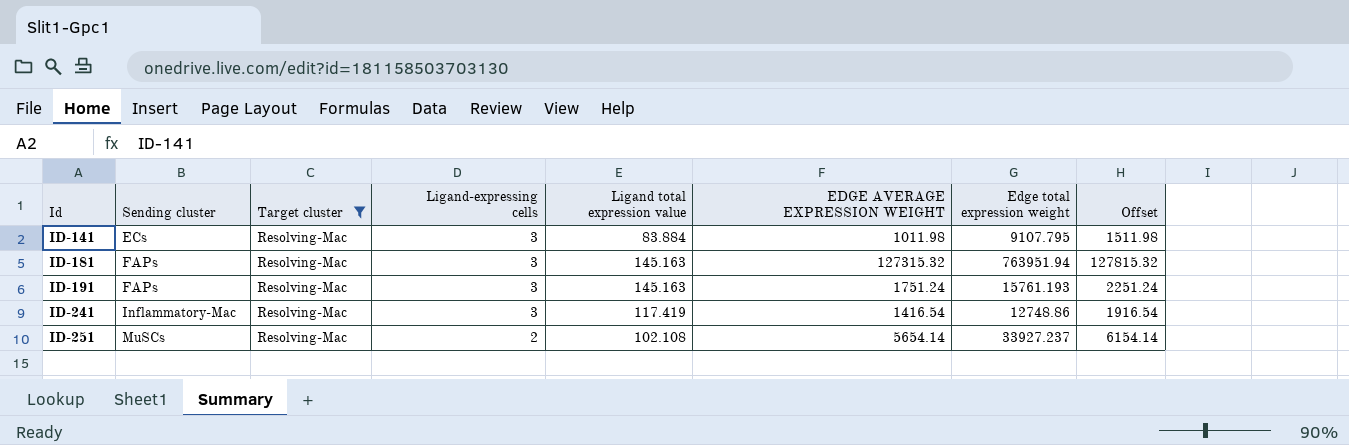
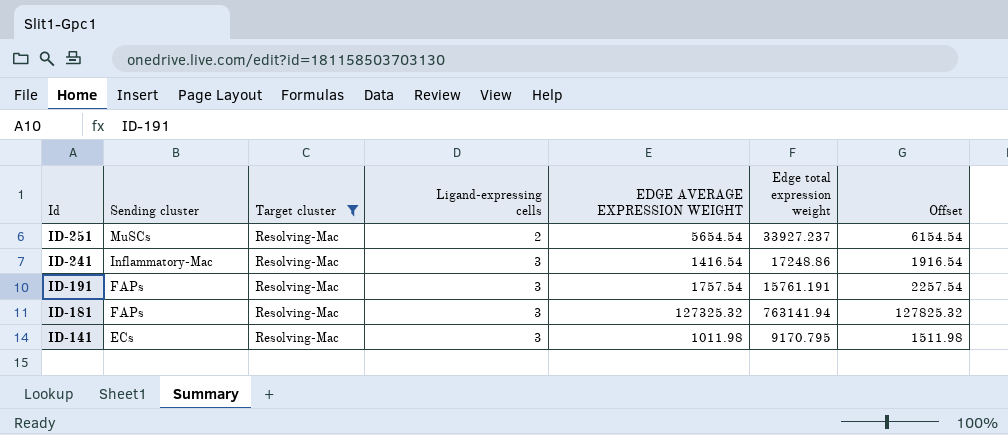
row order: Id ascending -> Id descending
column Ligand total expression value | position: 5 -> none
ID-251 | EDGE AVERAGE EXPRESSION WEIGHT: 5654.14 -> 5654.54
ID-251 | Offset: 6154.14 -> 6154.54
ID-241 | Edge total expression weight: 12748.86 -> 17248.86
ID-191 | EDGE AVERAGE EXPRESSION WEIGHT: 1751.24 -> 1757.54
ID-191 | Edge total expression weight: 15761.193 -> 15761.191
ID-191 | Offset: 2251.24 -> 2257.54
ID-181 | EDGE AVERAGE EXPRESSION WEIGHT: 127315.32 -> 127325.32
ID-181 | Edge total expression weight: 763951.94 -> 763141.94
ID-181 | Offset: 127815.32 -> 127825.32
ID-141 | Edge total expression weight: 9107.795 -> 9170.795

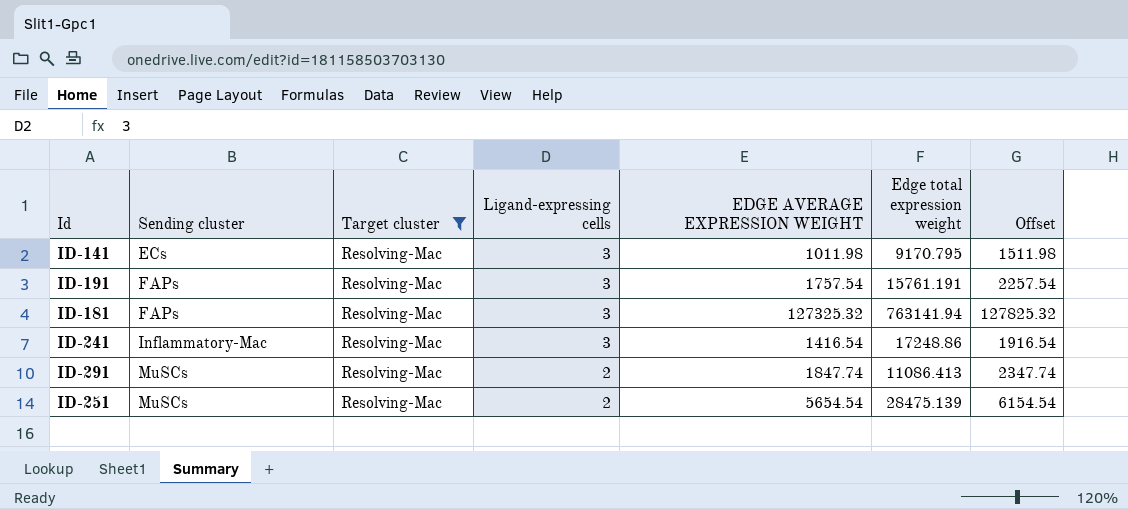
row order: Id descending -> Sending cluster ascending
row ID-291: none -> MuSCs | Resolving-Mac | 2 | 1847.74 | 11086.413 | 2347.74
ID-251 | Edge total expression weight: 33927.237 -> 28475.139

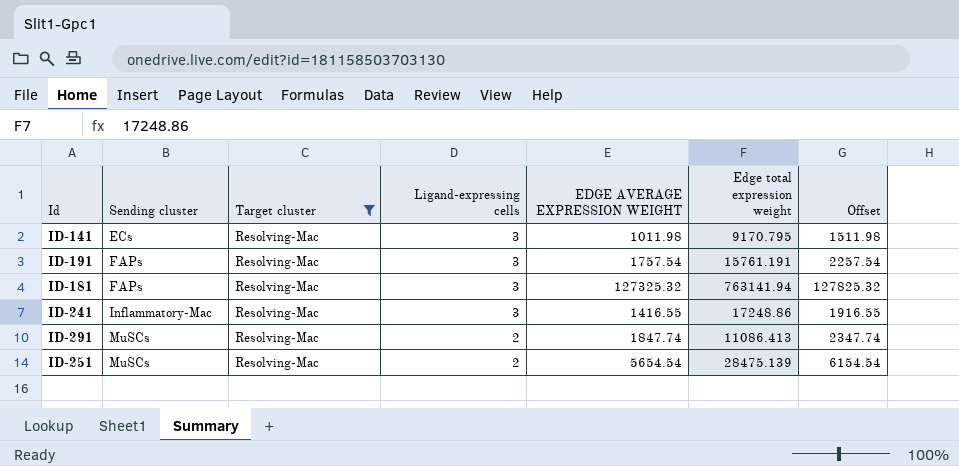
ID-241 | EDGE AVERAGE EXPRESSION WEIGHT: 1416.54 -> 1416.55
ID-241 | Offset: 1916.54 -> 1916.55

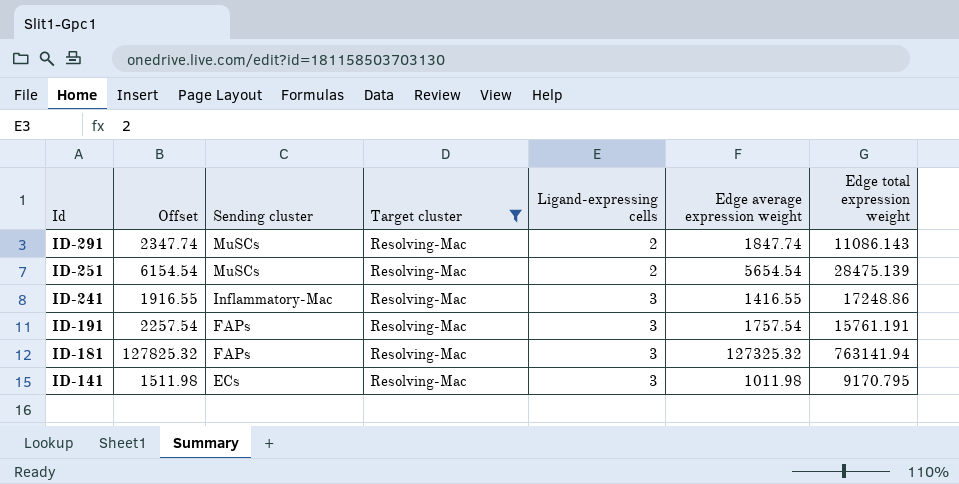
row order: Sending cluster ascending -> Id descending
column Offset | position: 7 -> 2
column name: EDGE AVERAGE EXPRESSION WEIGHT -> Edge average expression weight
ID-291 | Edge total expression weight: 11086.413 -> 11086.143

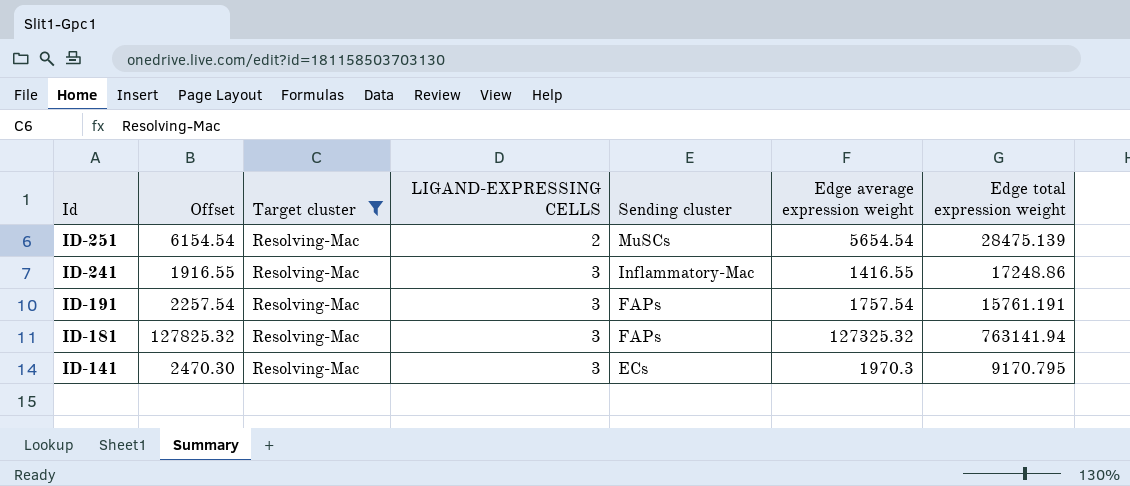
column name: Ligand-expressing cells -> LIGAND-EXPRESSING CELLS
column Sending cluster | position: 3 -> 5
row ID-291: 2347.74 | MuSCs | Resolving-Mac | 2 | 1847.74 | 11086.143 -> none
ID-141 | Offset: 1511.98 -> 2470.30
ID-141 | Edge average expression weight: 1011.98 -> 1970.3

